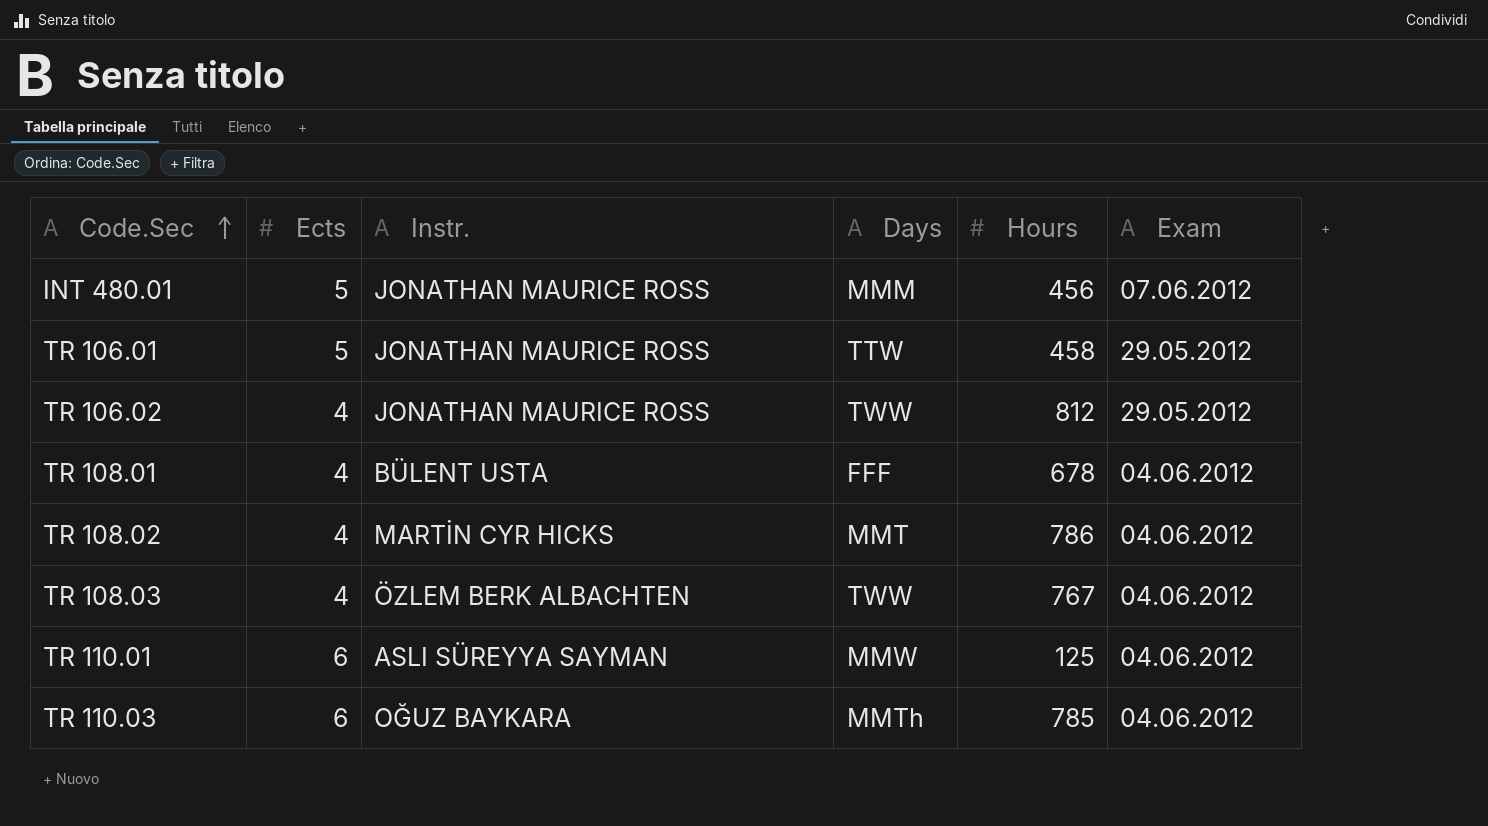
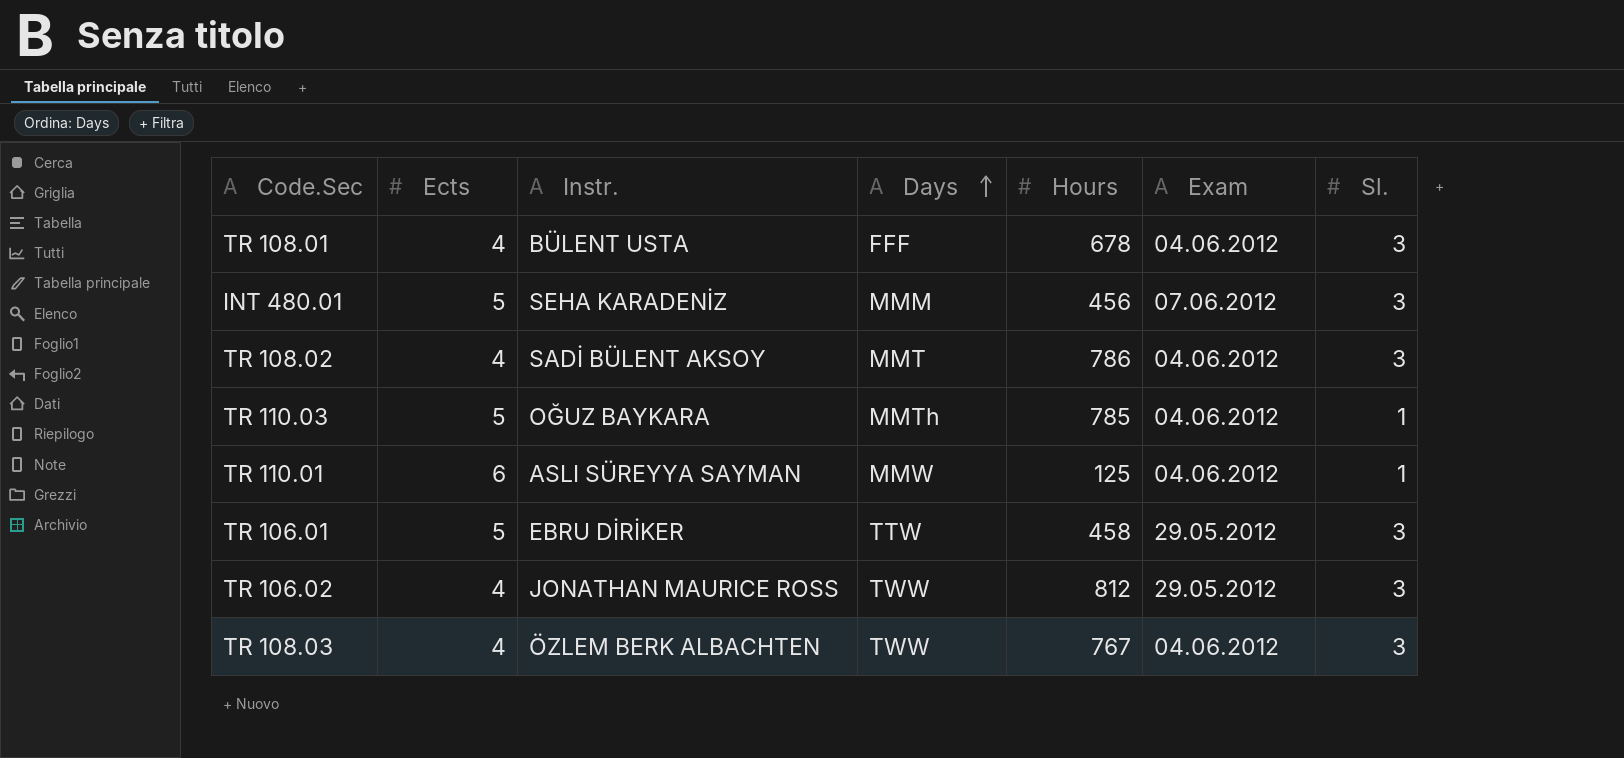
row order: Code.Sec ascending -> Days ascending
column Sl. | position: none -> 7
INT 480.01 | Instr.: JONATHAN MAURICE ROSS -> SEHA KARADENİZ
TR 108.02 | Instr.: MARTİN CYR HICKS -> SADİ BÜLENT AKSOY
TR 110.03 | Ects: 6 -> 5
TR 106.01 | Instr.: JONATHAN MAURICE ROSS -> EBRU DİRİKER

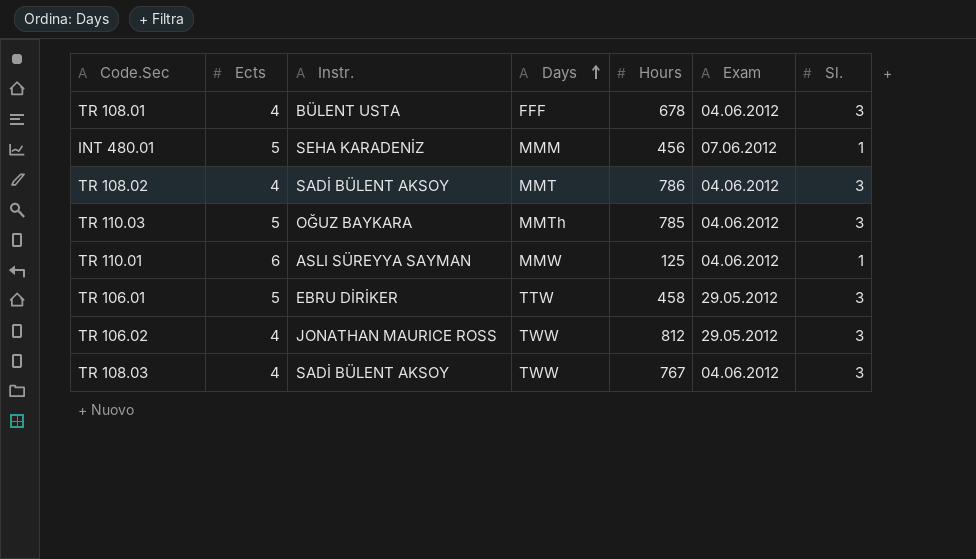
INT 480.01 | Sl.: 3 -> 1
TR 110.03 | Sl.: 1 -> 3
TR 108.03 | Instr.: ÖZLEM BERK ALBACHTEN -> SADİ BÜLENT AKSOY

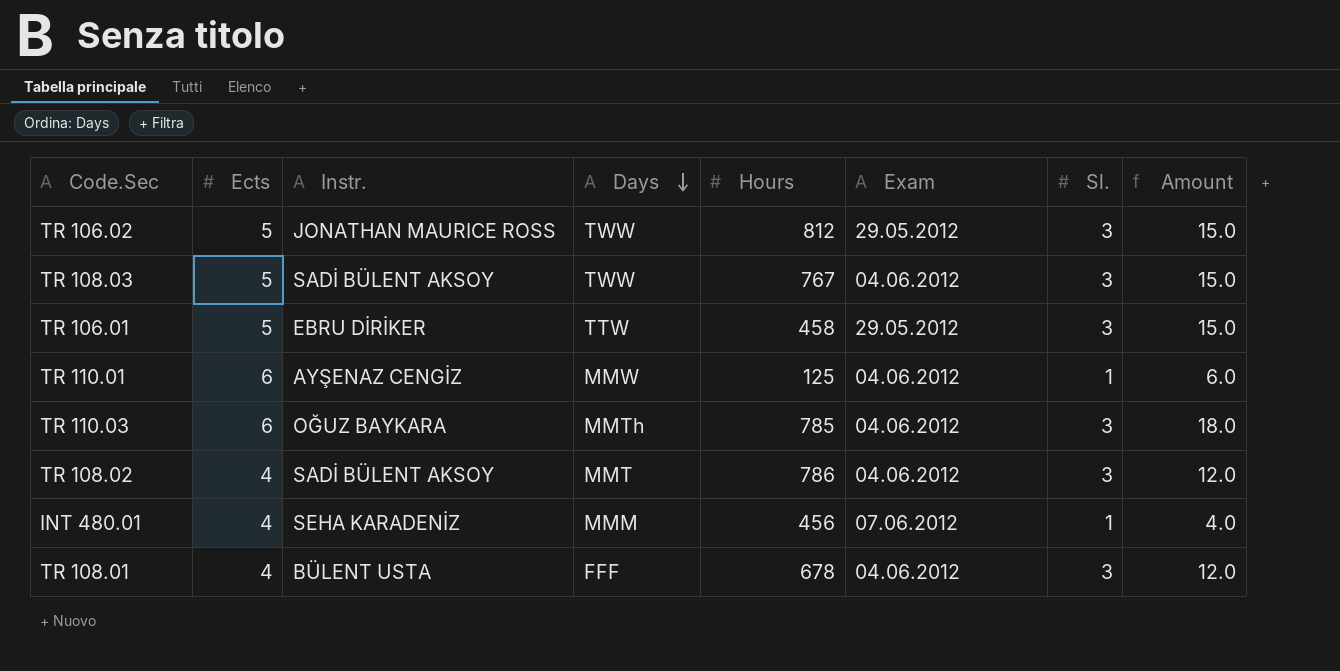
row order: Days ascending -> Days descending
column Amount | formula: none -> [Ects] * [Sl.]
TR 106.02 | Ects: 4 -> 5
TR 108.03 | Ects: 4 -> 5
TR 110.01 | Instr.: ASLI SÜREYYA SAYMAN -> AYŞENAZ CENGİZ
TR 110.03 | Ects: 5 -> 6
INT 480.01 | Ects: 5 -> 4

